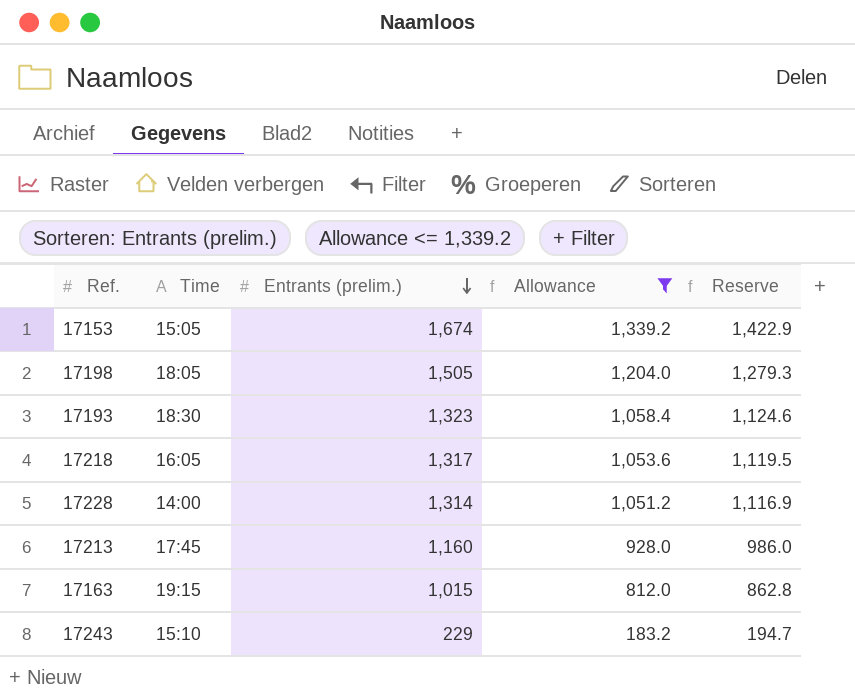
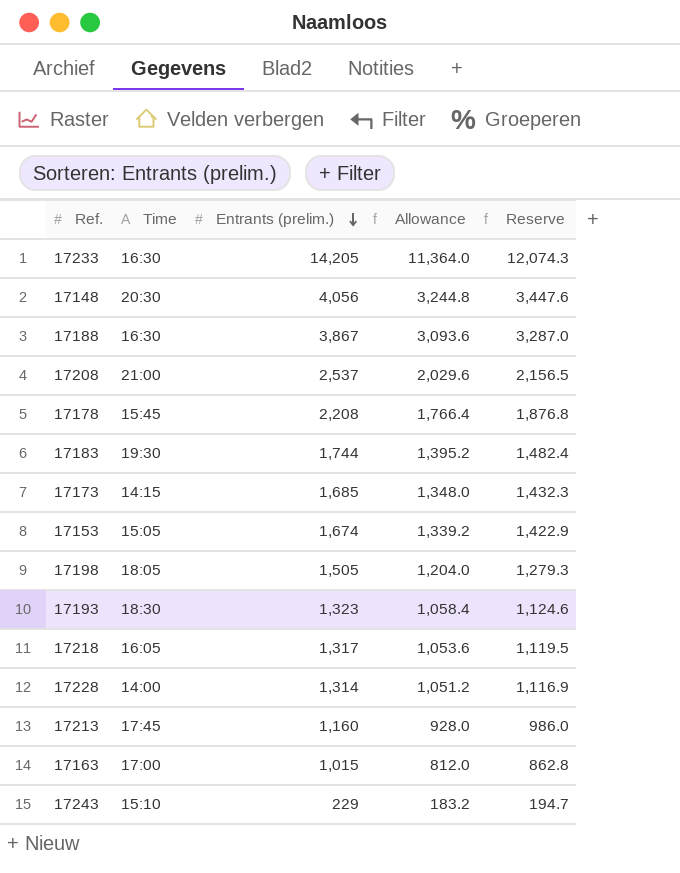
filter: Allowance <= 1,339.2 -> none
17163 | Time: 19:15 -> 17:00

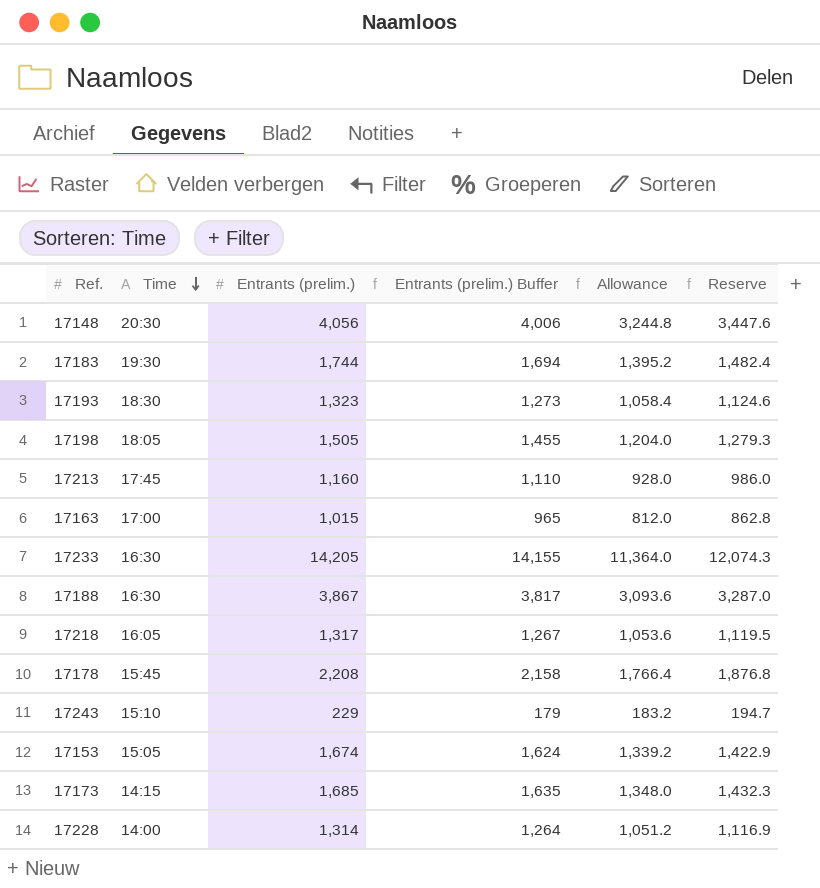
row order: Entrants (prelim.) descending -> Time descending
column Entrants (prelim.) Buffer | formula: none -> [Entrants (prelim.)] - 50
row 17208: 21:00 | 2,537 | 2,029.6 | 2,156.5 -> none

